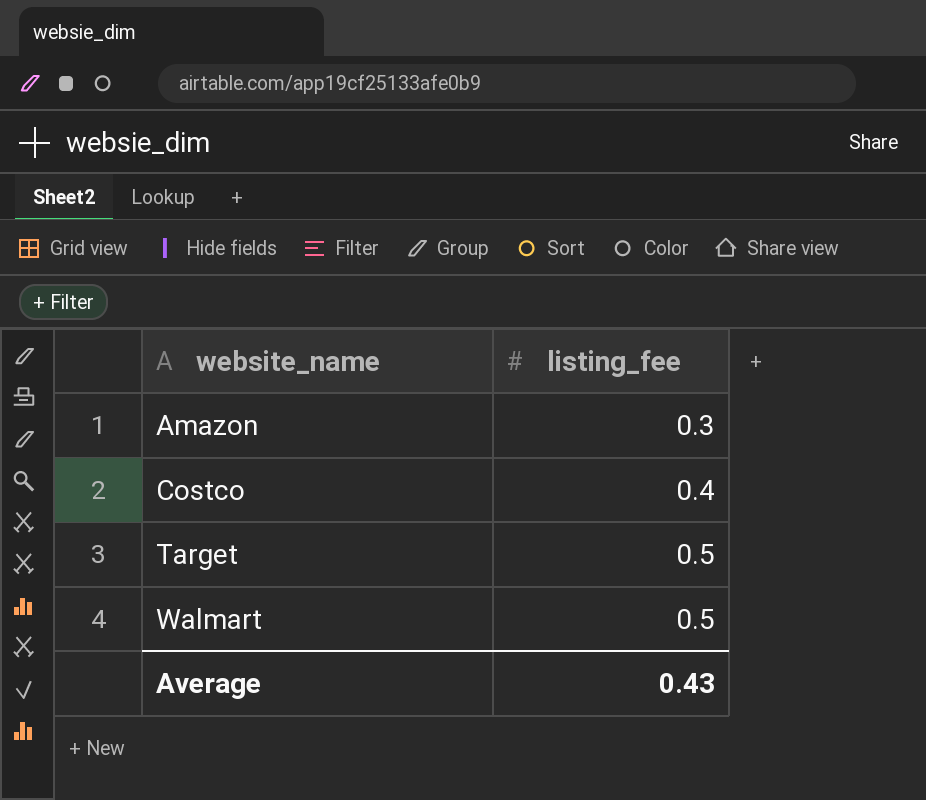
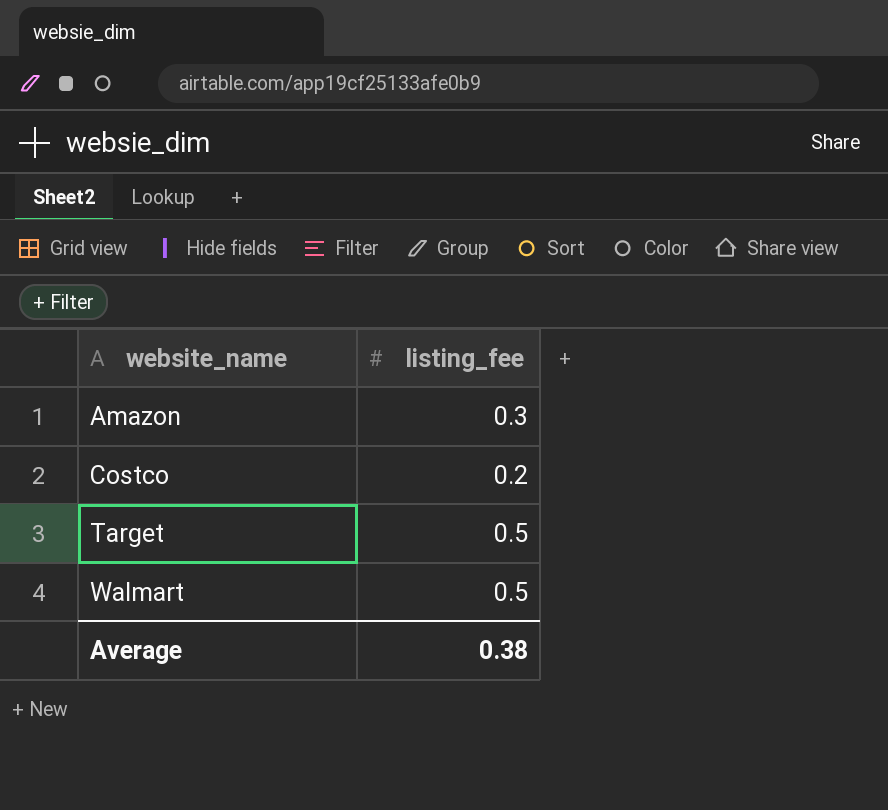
Costco | listing_fee: 0.4 -> 0.2
Average | listing_fee: 0.43 -> 0.38

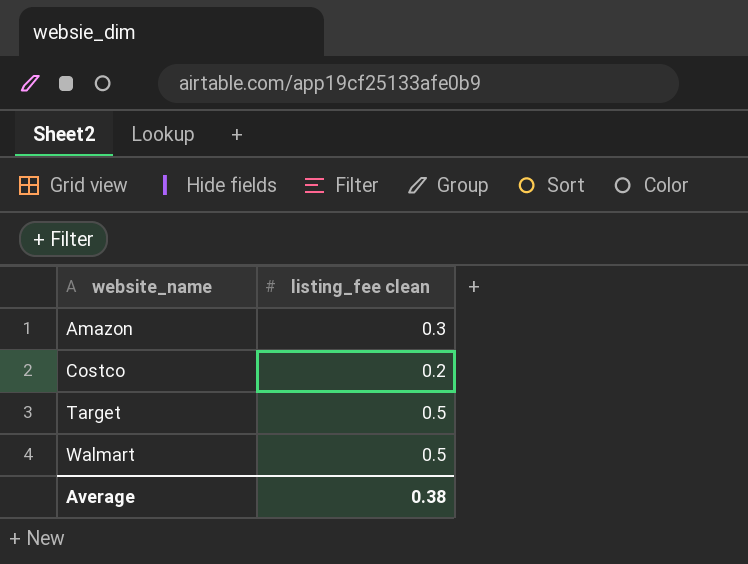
column name: listing_fee -> listing_fee clean

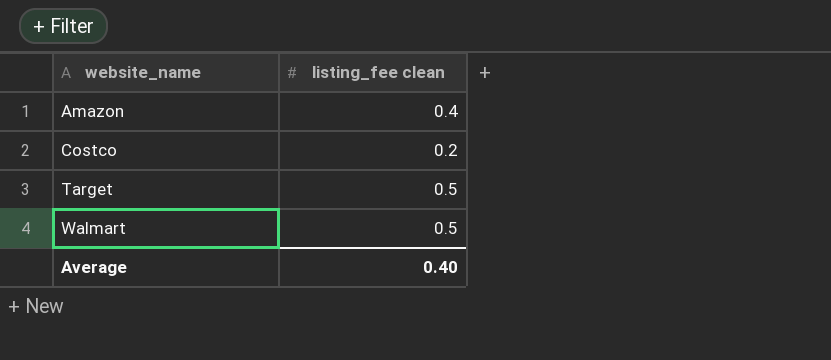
Amazon | listing_fee clean: 0.3 -> 0.4
Average | listing_fee clean: 0.38 -> 0.40

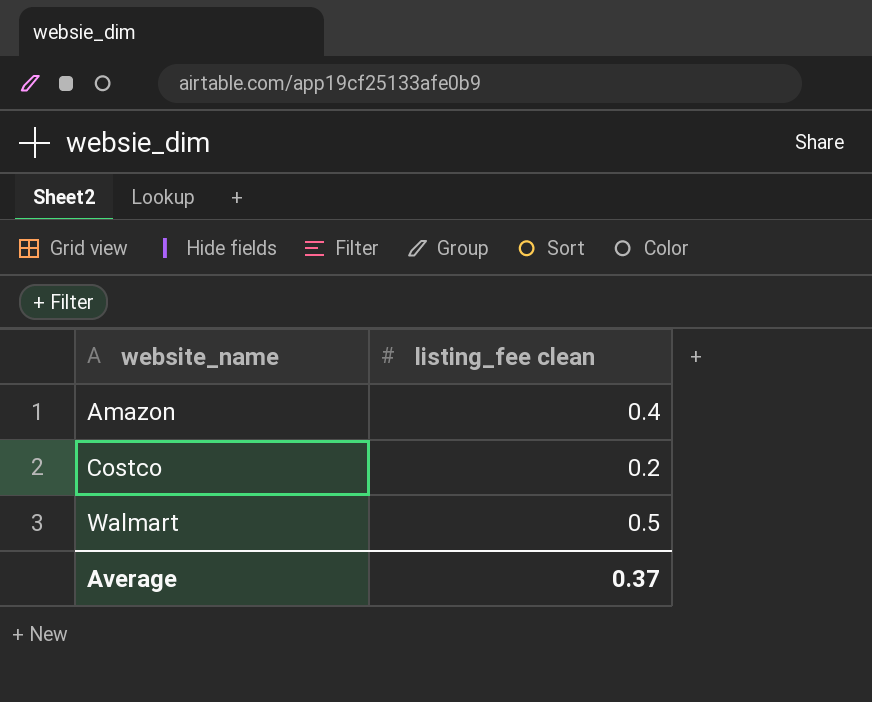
row Target: 0.5 -> none
Average | listing_fee clean: 0.40 -> 0.37

